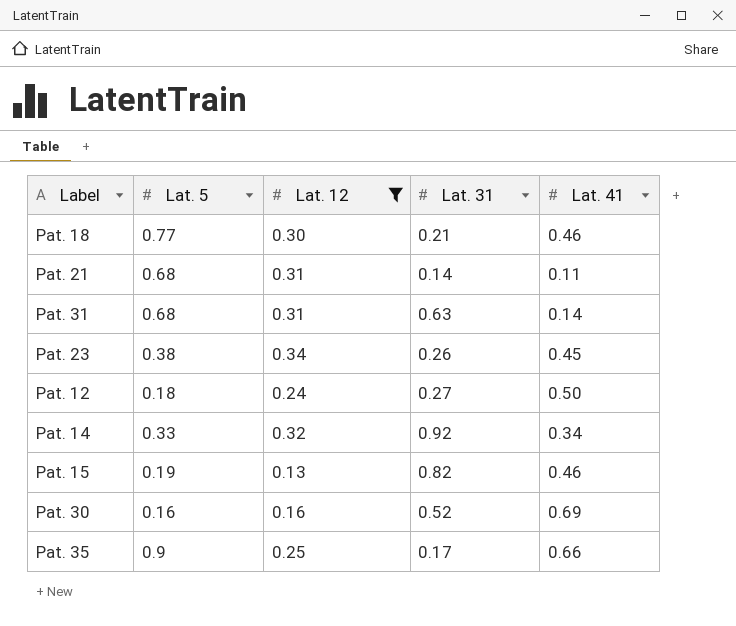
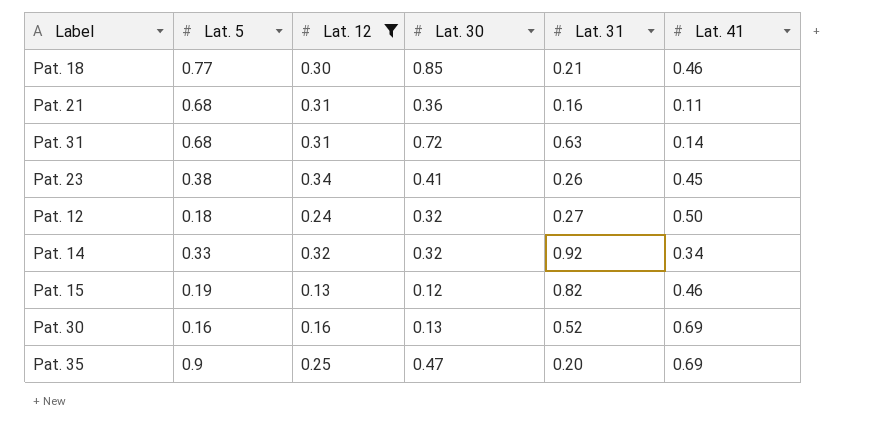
column Lat. 30 | position: none -> 4
Pat. 21 | Lat. 31: 0.14 -> 0.16
Pat. 35 | Lat. 31: 0.17 -> 0.20
Pat. 35 | Lat. 41: 0.66 -> 0.69

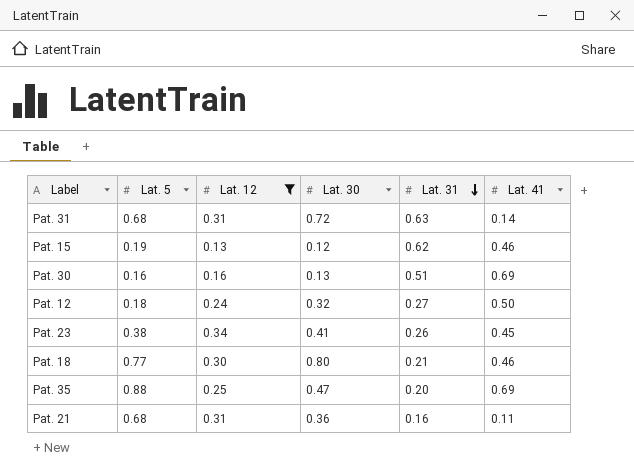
row order: none -> Lat. 31 descending
row Pat. 14: 0.33 | 0.32 | 0.32 | 0.92 | 0.34 -> none
Pat. 15 | Lat. 31: 0.82 -> 0.62
Pat. 30 | Lat. 31: 0.52 -> 0.51
Pat. 18 | Lat. 30: 0.85 -> 0.80
Pat. 35 | Lat. 5: 0.9 -> 0.88

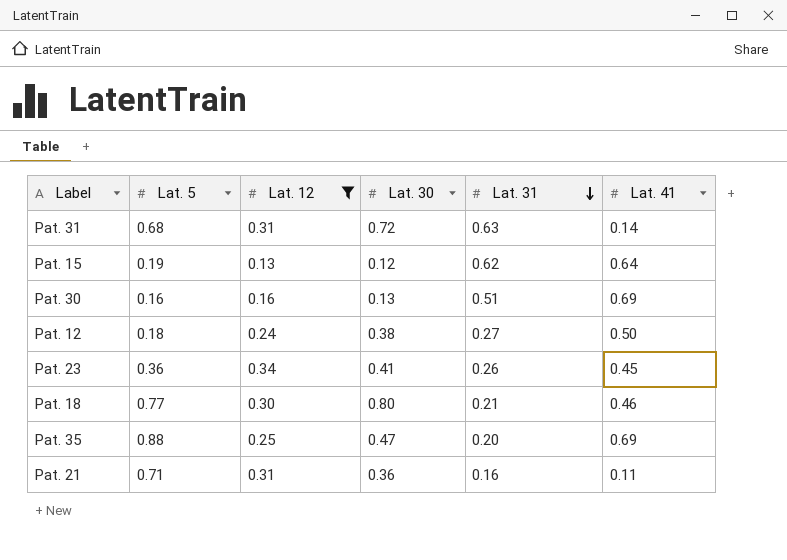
Pat. 15 | Lat. 41: 0.46 -> 0.64
Pat. 12 | Lat. 30: 0.32 -> 0.38
Pat. 23 | Lat. 5: 0.38 -> 0.36
Pat. 21 | Lat. 5: 0.68 -> 0.71

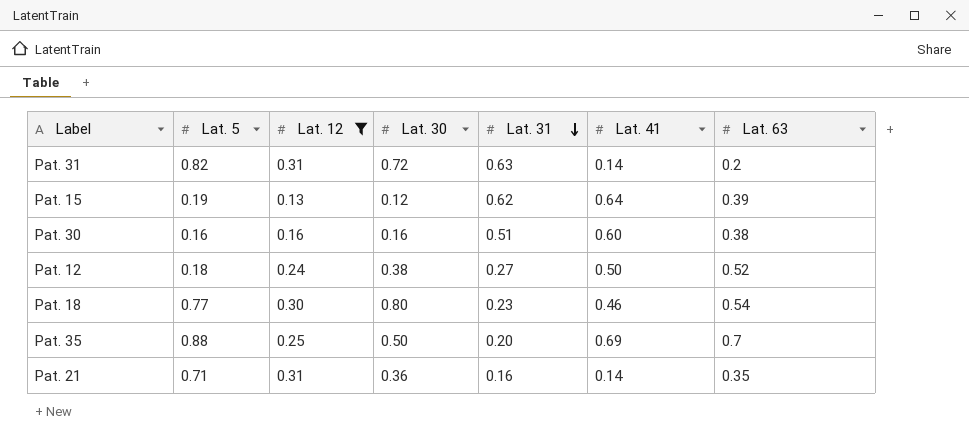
column Lat. 63 | position: none -> 7
row Pat. 23: 0.36 | 0.34 | 0.41 | 0.26 | 0.45 -> none
Pat. 31 | Lat. 5: 0.68 -> 0.82
Pat. 30 | Lat. 30: 0.13 -> 0.16
Pat. 30 | Lat. 41: 0.69 -> 0.60
Pat. 18 | Lat. 31: 0.21 -> 0.23
Pat. 35 | Lat. 30: 0.47 -> 0.50
Pat. 21 | Lat. 41: 0.11 -> 0.14

